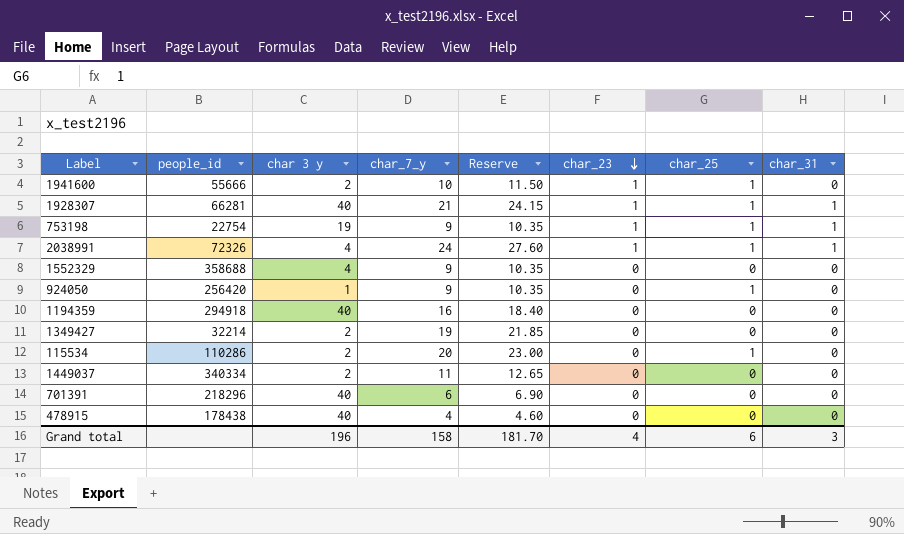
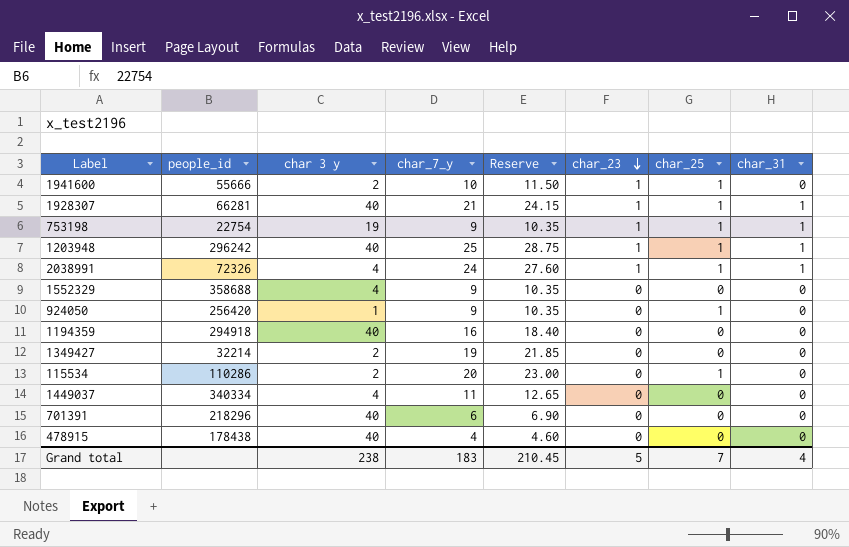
row 1203948: none -> 296242 | 40 | 25 | 28.75 | 1 | 1 | 1
1449037 | char 3 y: 2 -> 4
Grand total | char 3 y: 196 -> 238
Grand total | char_7_y: 158 -> 183
Grand total | Reserve: 181.70 -> 210.45
Grand total | char_23: 4 -> 5
Grand total | char_25: 6 -> 7
Grand total | char_31: 3 -> 4

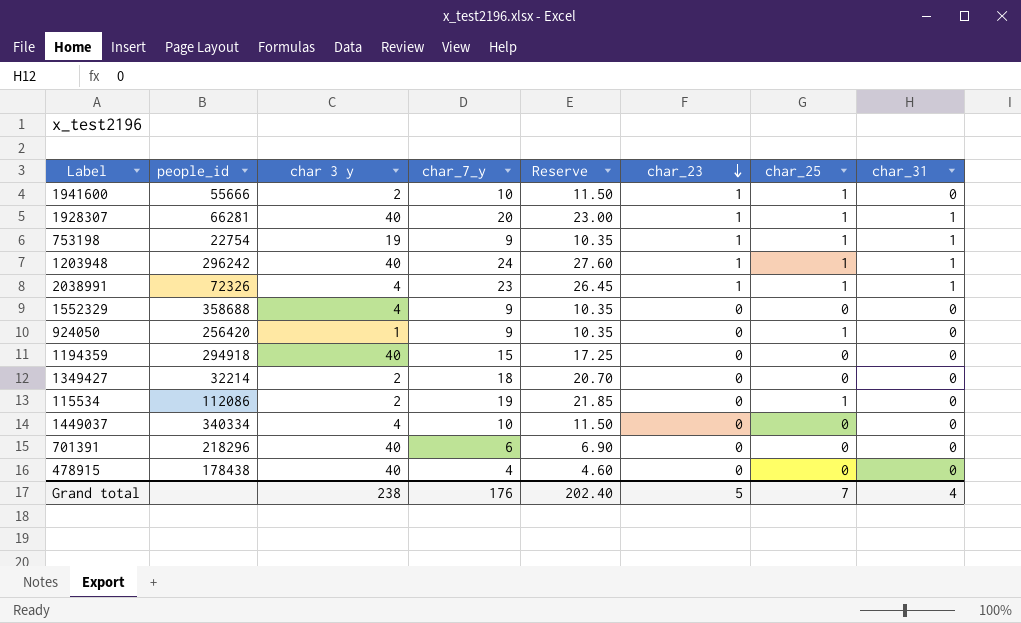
1928307 | char_7_y: 21 -> 20
1928307 | Reserve: 24.15 -> 23.00
1203948 | char_7_y: 25 -> 24
1203948 | Reserve: 28.75 -> 27.60
2038991 | char_7_y: 24 -> 23
2038991 | Reserve: 27.60 -> 26.45
1194359 | char_7_y: 16 -> 15
1194359 | Reserve: 18.40 -> 17.25
1349427 | char_7_y: 19 -> 18
1349427 | Reserve: 21.85 -> 20.70
115534 | people_id: 110286 -> 112086
115534 | char_7_y: 20 -> 19
115534 | Reserve: 23.00 -> 21.85
1449037 | char_7_y: 11 -> 10
1449037 | Reserve: 12.65 -> 11.50
Grand total | char_7_y: 183 -> 176
Grand total | Reserve: 210.45 -> 202.40

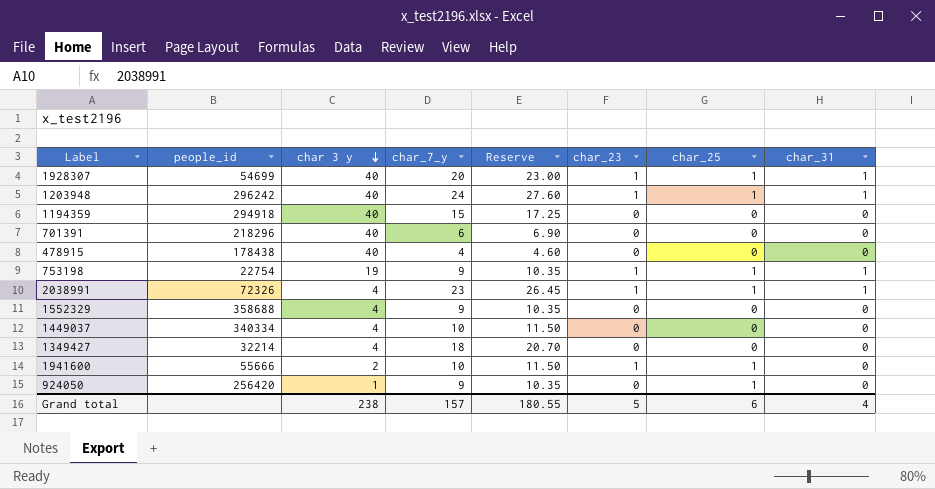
row order: char_23 descending -> char 3 y descending
row 115534: 112086 | 2 | 19 | 21.85 | 0 | 1 | 0 -> none
1928307 | people_id: 66281 -> 54699
1349427 | char 3 y: 2 -> 4
Grand total | char_7_y: 176 -> 157
Grand total | Reserve: 202.40 -> 180.55
Grand total | char_25: 7 -> 6

